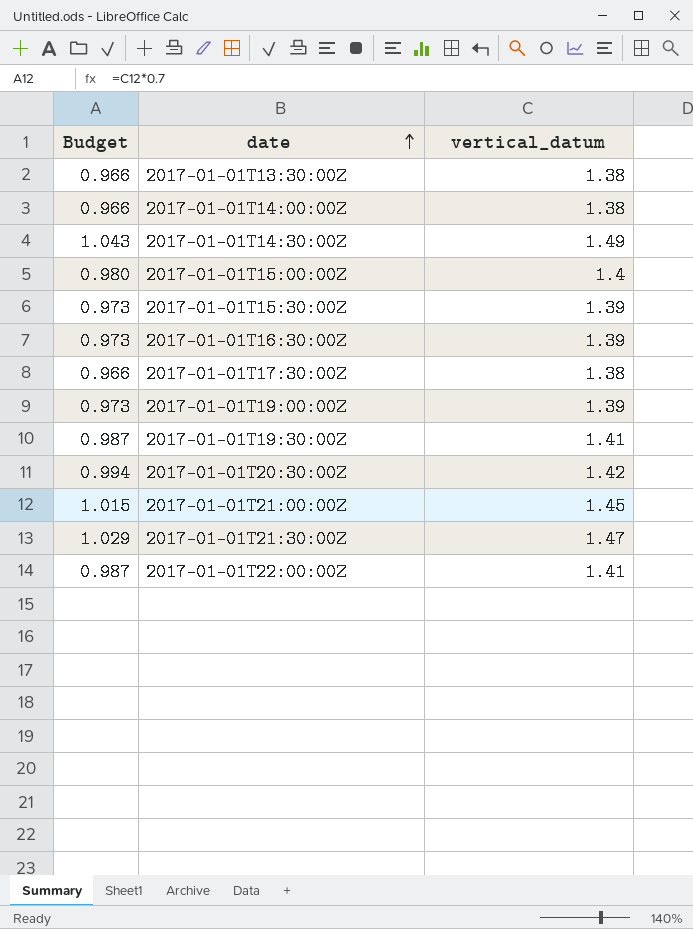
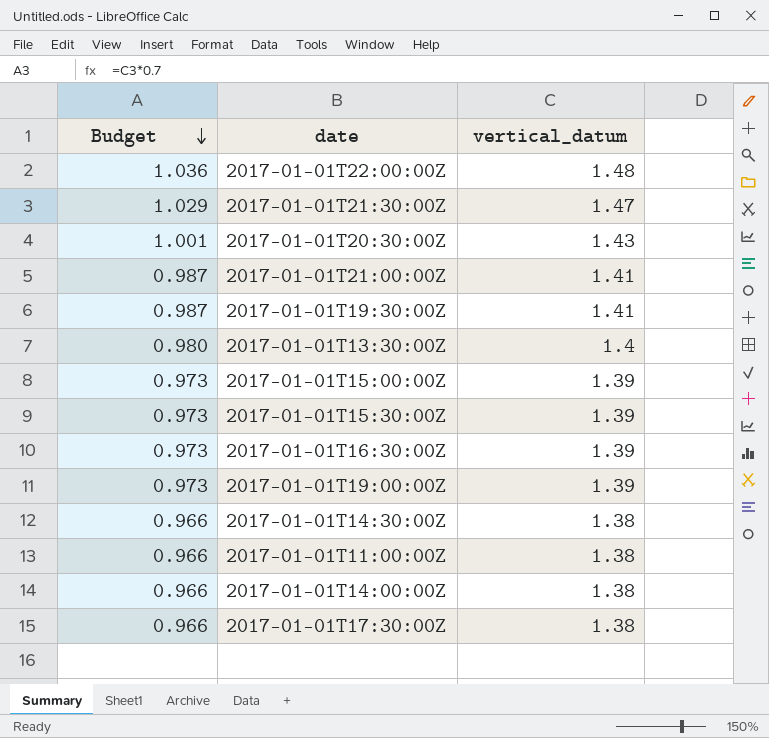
row order: date ascending -> Budget descending
2017-01-01T22:00:00Z | Budget: 0.987 -> 1.036
2017-01-01T22:00:00Z | vertical_datum: 1.41 -> 1.48
2017-01-01T20:30:00Z | Budget: 0.994 -> 1.001
2017-01-01T20:30:00Z | vertical_datum: 1.42 -> 1.43
2017-01-01T21:00:00Z | Budget: 1.015 -> 0.987
2017-01-01T21:00:00Z | vertical_datum: 1.45 -> 1.41
2017-01-01T13:30:00Z | Budget: 0.966 -> 0.980
2017-01-01T13:30:00Z | vertical_datum: 1.38 -> 1.4
2017-01-01T15:00:00Z | Budget: 0.980 -> 0.973
2017-01-01T15:00:00Z | vertical_datum: 1.4 -> 1.39
2017-01-01T14:30:00Z | Budget: 1.043 -> 0.966
2017-01-01T14:30:00Z | vertical_datum: 1.49 -> 1.38
row 2017-01-01T11:00:00Z: none -> 0.966 | 1.38

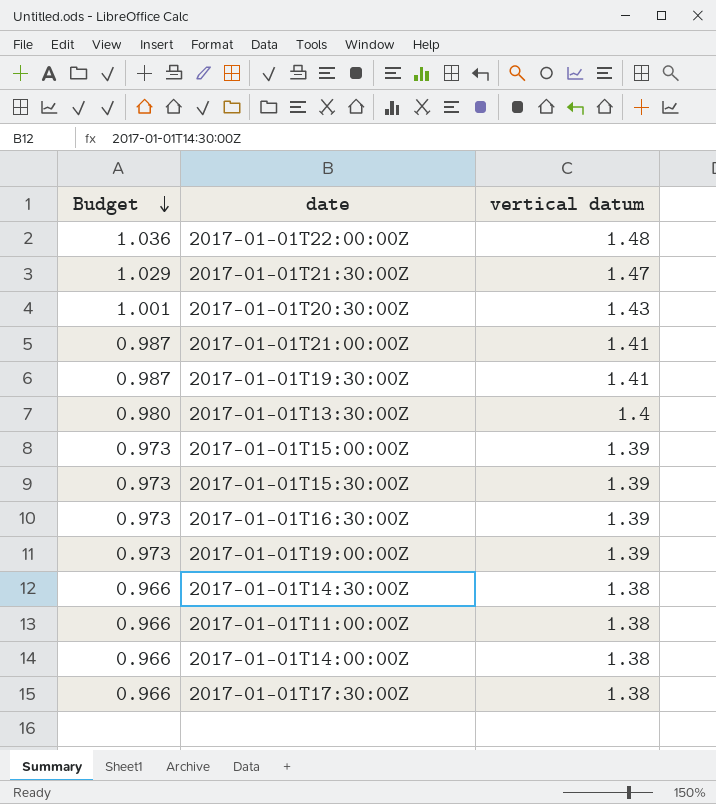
column name: vertical_datum -> vertical datum

